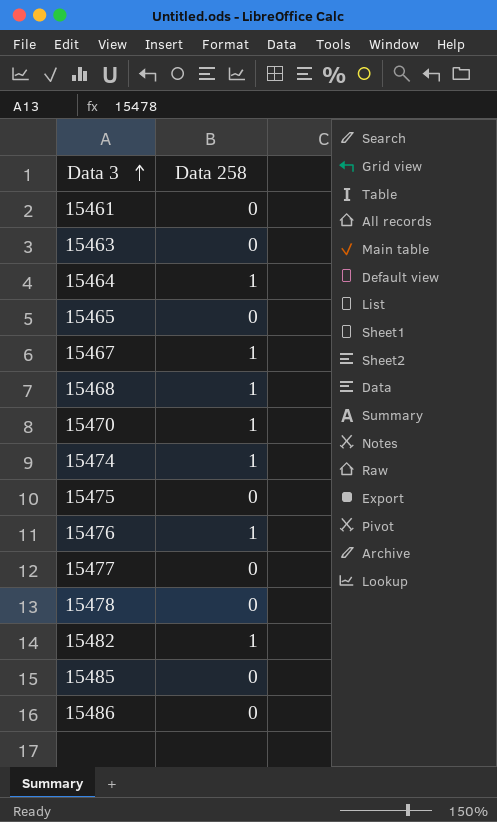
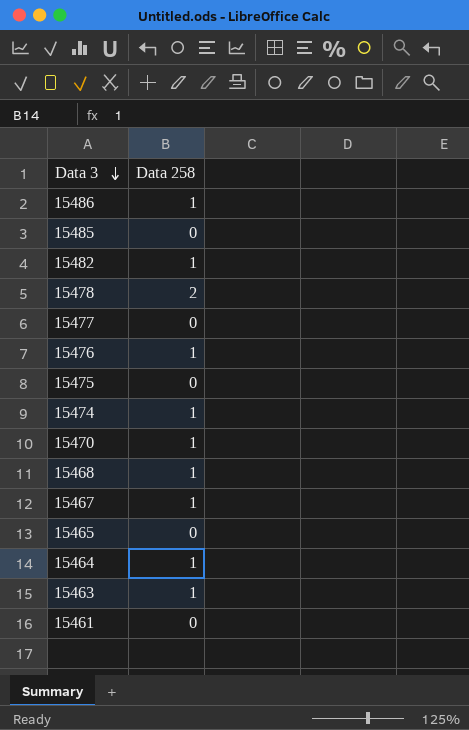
row order: Data 3 ascending -> Data 3 descending
15486 | Data 258: 0 -> 1
15478 | Data 258: 0 -> 2
15463 | Data 258: 0 -> 1

